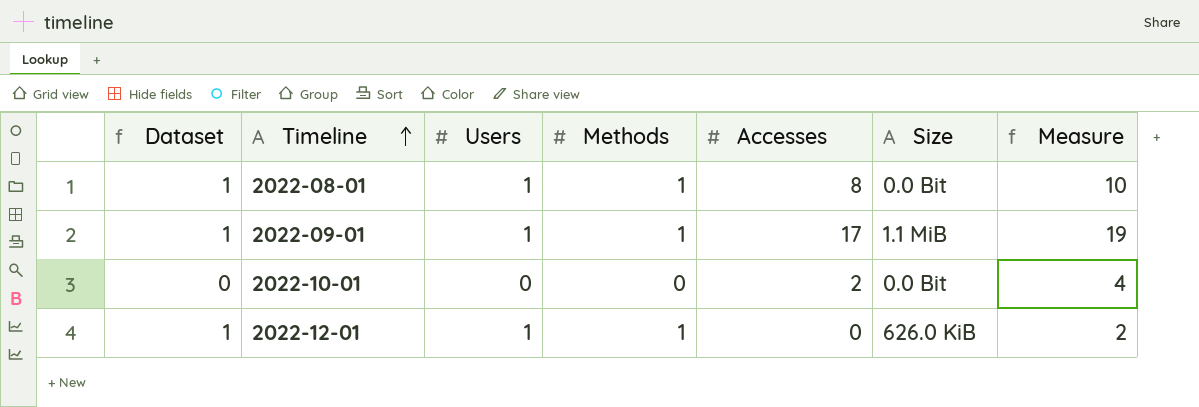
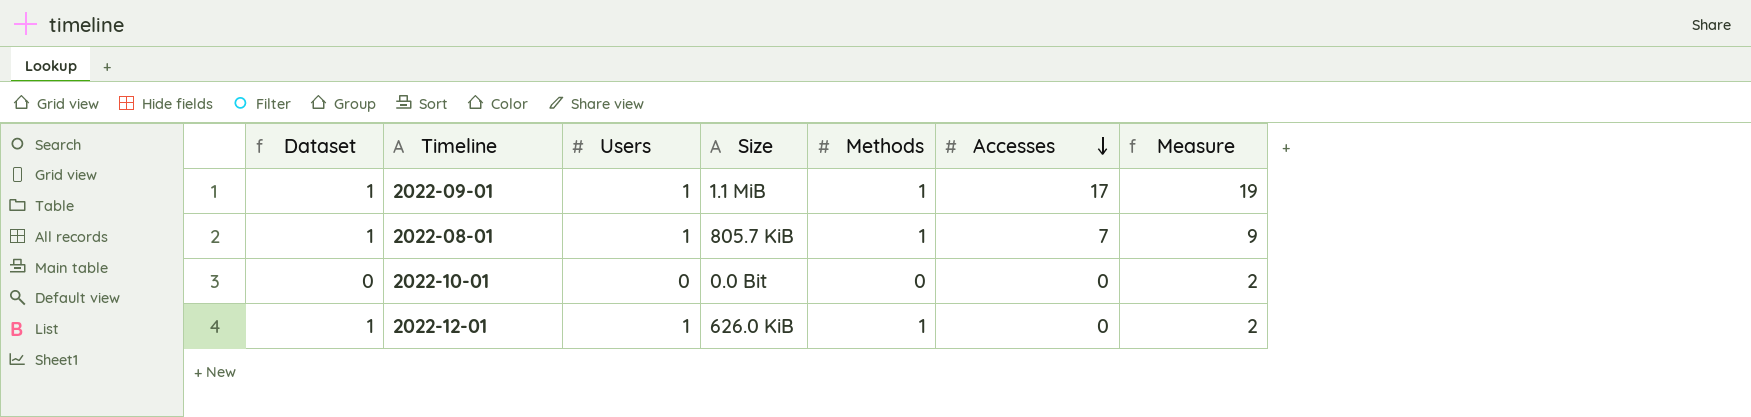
row order: Timeline ascending -> Accesses descending
column Size | position: 6 -> 4
2022-08-01 | Size: 0.0 Bit -> 805.7 KiB
2022-08-01 | Accesses: 8 -> 7
2022-08-01 | Measure: 10 -> 9
2022-10-01 | Accesses: 2 -> 0
2022-10-01 | Measure: 4 -> 2

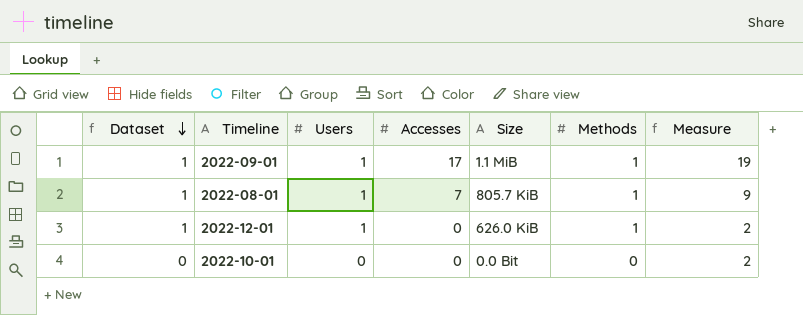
row order: Accesses descending -> Dataset descending
column Accesses | position: 6 -> 4

